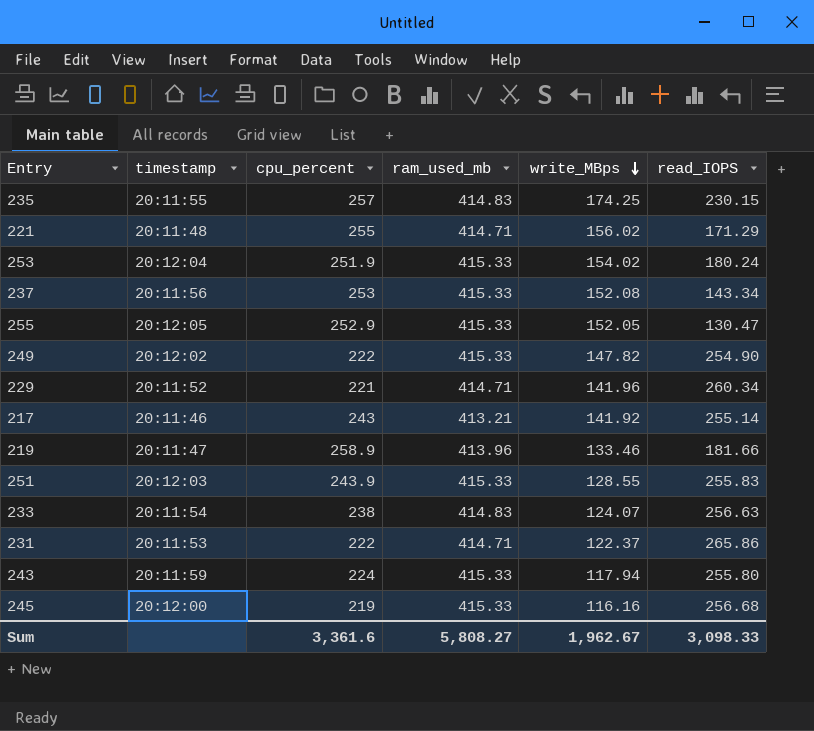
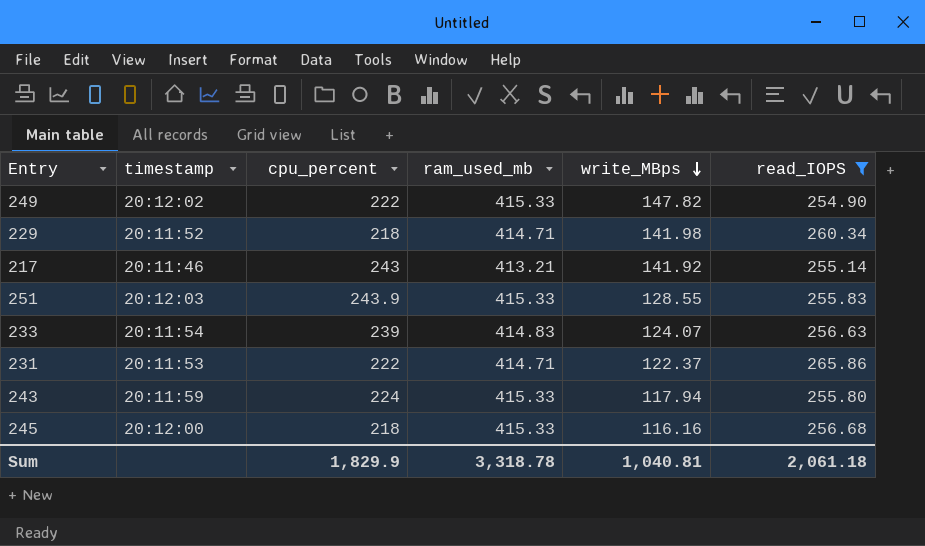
filter: none -> read_IOPS >= 254.90
229 | cpu_percent: 221 -> 218
229 | write_MBps: 141.96 -> 141.98
233 | cpu_percent: 238 -> 239
245 | cpu_percent: 219 -> 218
Sum | cpu_percent: 3,361.6 -> 1,829.9
Sum | ram_used_mb: 5,808.27 -> 3,318.78
Sum | write_MBps: 1,962.67 -> 1,040.81
Sum | read_IOPS: 3,098.33 -> 2,061.18

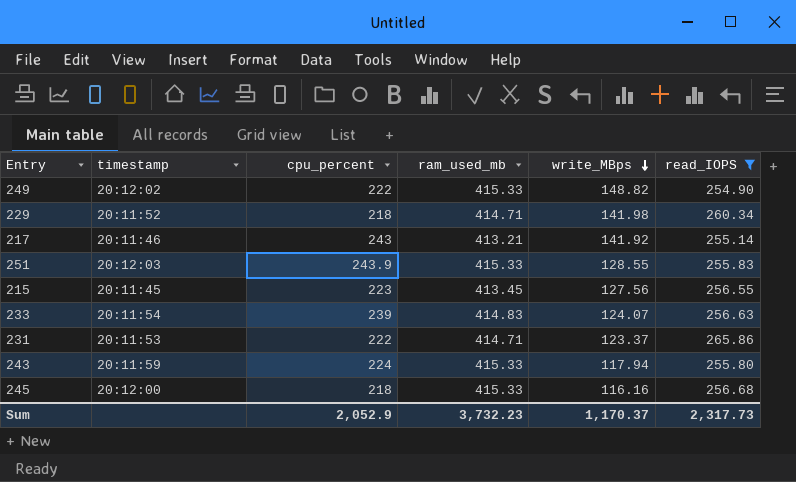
249 | write_MBps: 147.82 -> 148.82
row 215: none -> 20:11:45 | 223 | 413.45 | 127.56 | 256.55
231 | write_MBps: 122.37 -> 123.37
Sum | cpu_percent: 1,829.9 -> 2,052.9
Sum | ram_used_mb: 3,318.78 -> 3,732.23
Sum | write_MBps: 1,040.81 -> 1,170.37
Sum | read_IOPS: 2,061.18 -> 2,317.73

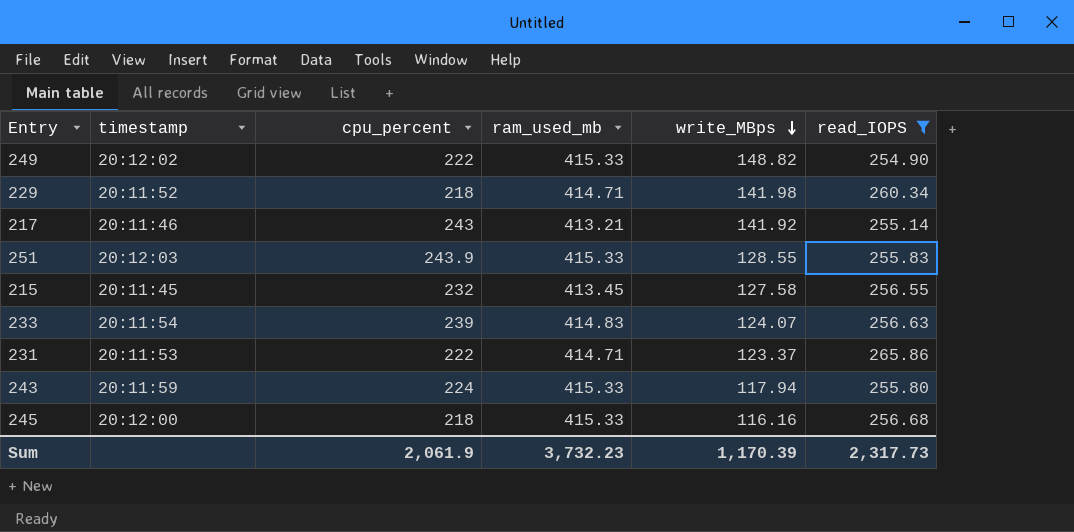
215 | cpu_percent: 223 -> 232
215 | write_MBps: 127.56 -> 127.58
Sum | cpu_percent: 2,052.9 -> 2,061.9
Sum | write_MBps: 1,170.37 -> 1,170.39

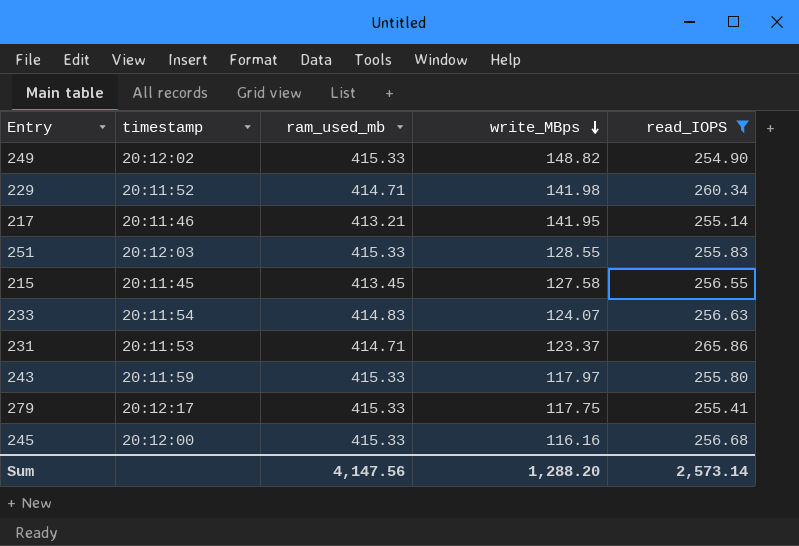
column cpu_percent | position: 3 -> none
217 | write_MBps: 141.92 -> 141.95
243 | write_MBps: 117.94 -> 117.97
row 279: none -> 20:12:17 | 415.33 | 117.75 | 255.41
Sum | ram_used_mb: 3,732.23 -> 4,147.56
Sum | write_MBps: 1,170.39 -> 1,288.20
Sum | read_IOPS: 2,317.73 -> 2,573.14

